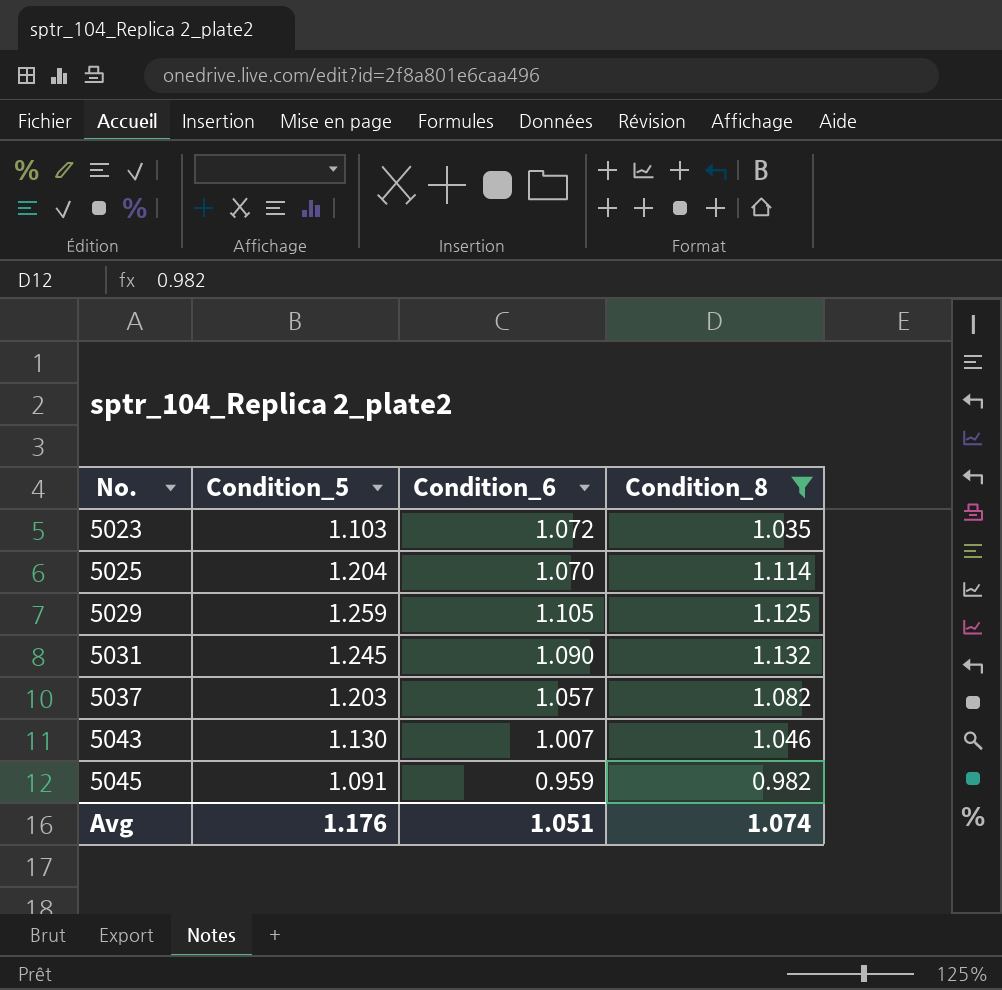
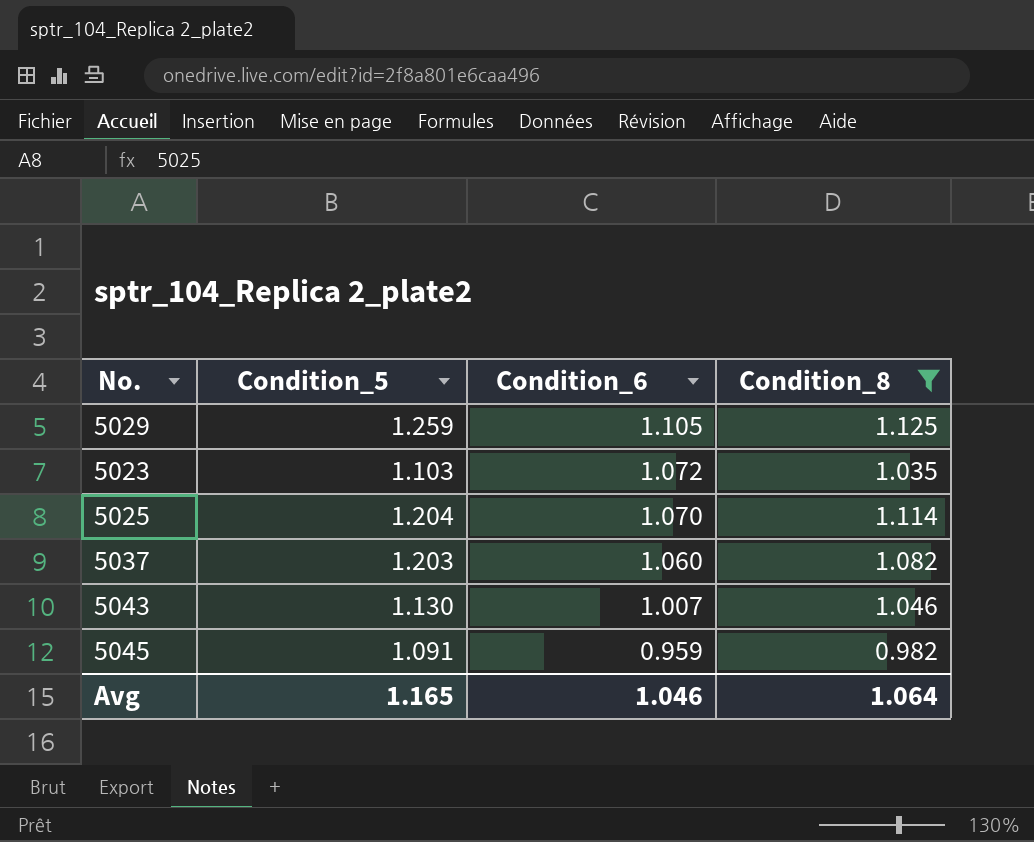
row order: No. ascending -> Condition_6 descending
row 5031: 1.245 | 1.090 | 1.132 -> none
5037 | Condition_6: 1.057 -> 1.060
Avg | Condition_5: 1.176 -> 1.165
Avg | Condition_6: 1.051 -> 1.046
Avg | Condition_8: 1.074 -> 1.064

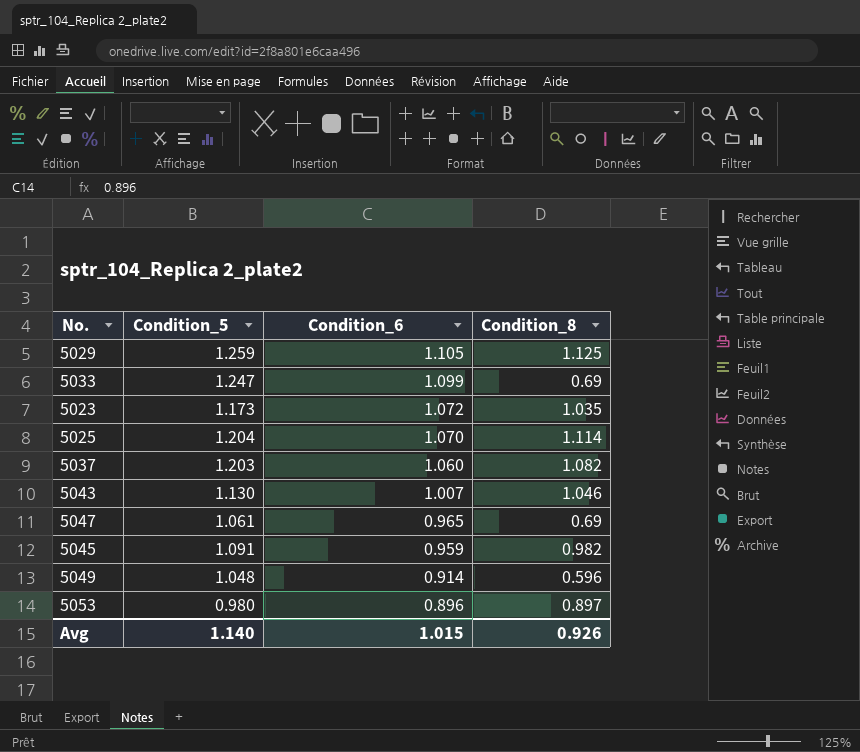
filter: Condition_8 >= 0.982 -> none
5023 | Condition_5: 1.103 -> 1.173
Avg | Condition_5: 1.165 -> 1.140
Avg | Condition_6: 1.046 -> 1.015
Avg | Condition_8: 1.064 -> 0.926

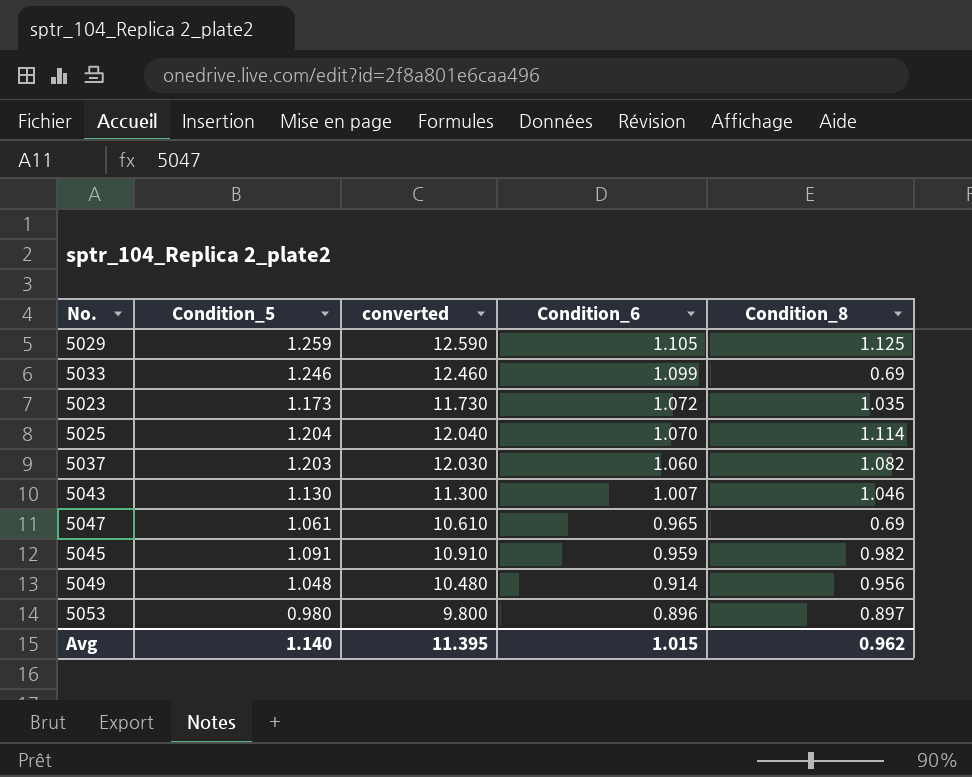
column converted | formula: none -> [Condition_5] * 10
5033 | Condition_5: 1.247 -> 1.246
5049 | Condition_8: 0.596 -> 0.956
Avg | Condition_8: 0.926 -> 0.962

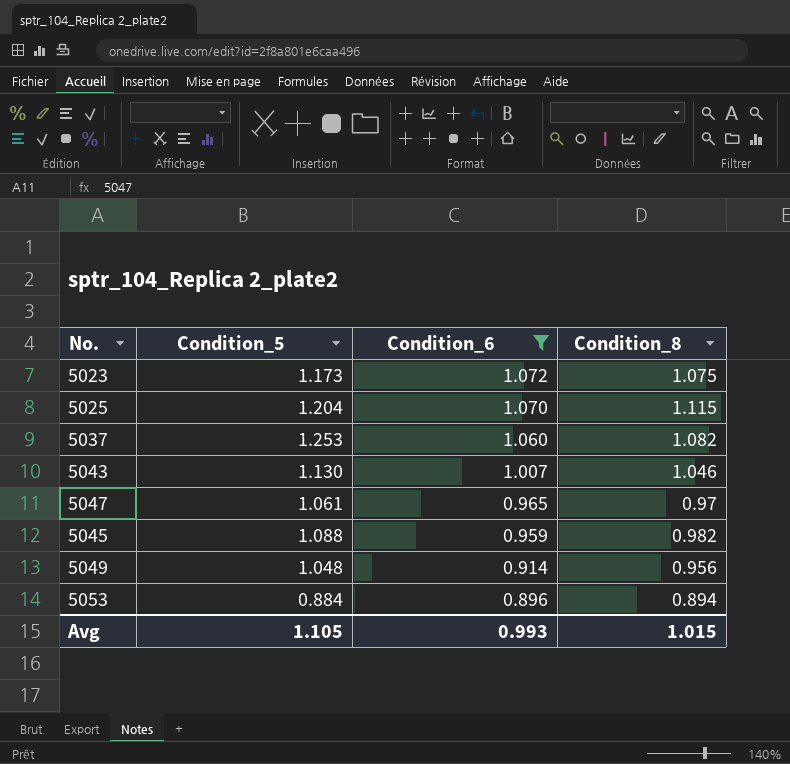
filter: none -> Condition_6 <= 1.072
column converted | formula: [Condition_5] * 10 -> none
5023 | Condition_8: 1.035 -> 1.075
5025 | Condition_8: 1.114 -> 1.115
5037 | Condition_5: 1.203 -> 1.253
5047 | Condition_8: 0.69 -> 0.97
5045 | Condition_5: 1.091 -> 1.088
5053 | Condition_5: 0.980 -> 0.884
5053 | Condition_8: 0.897 -> 0.894
Avg | Condition_5: 1.140 -> 1.105
Avg | Condition_6: 1.015 -> 0.993
Avg | Condition_8: 0.962 -> 1.015

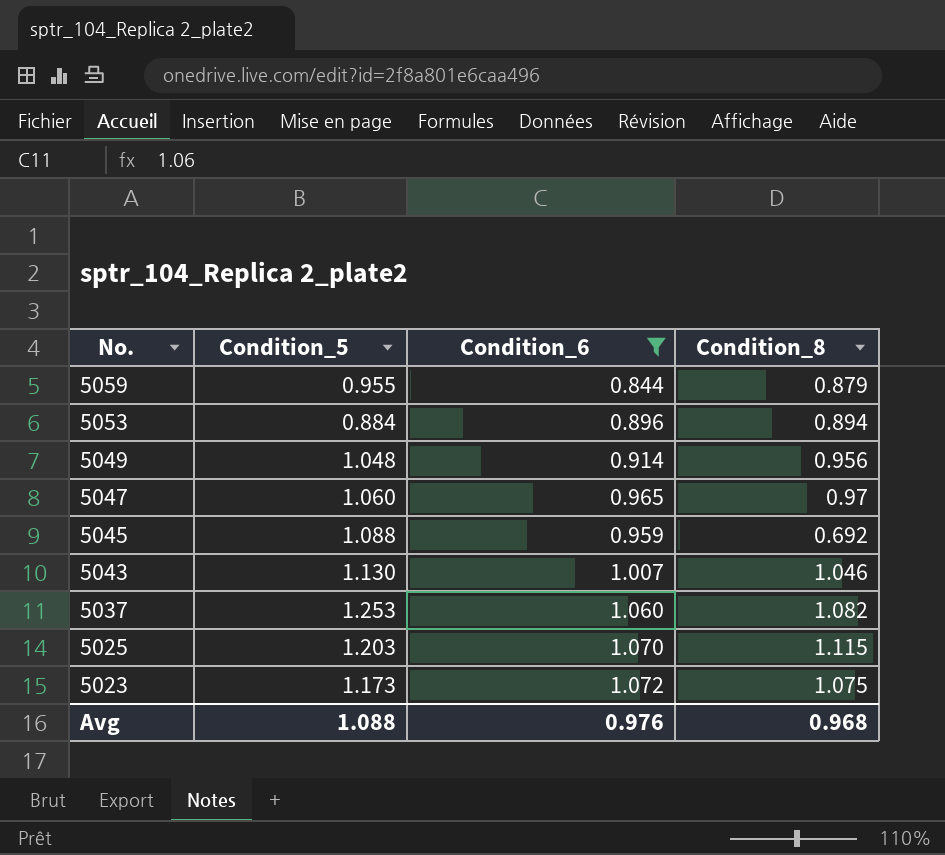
row order: Condition_6 descending -> No. descending
row 5059: none -> 0.955 | 0.844 | 0.879
5047 | Condition_5: 1.061 -> 1.060
5045 | Condition_8: 0.982 -> 0.692
5025 | Condition_5: 1.204 -> 1.203
Avg | Condition_5: 1.105 -> 1.088
Avg | Condition_6: 0.993 -> 0.976
Avg | Condition_8: 1.015 -> 0.968

